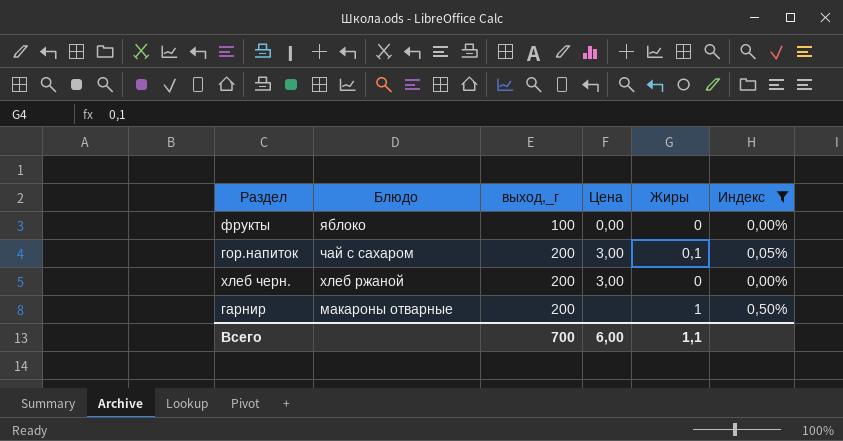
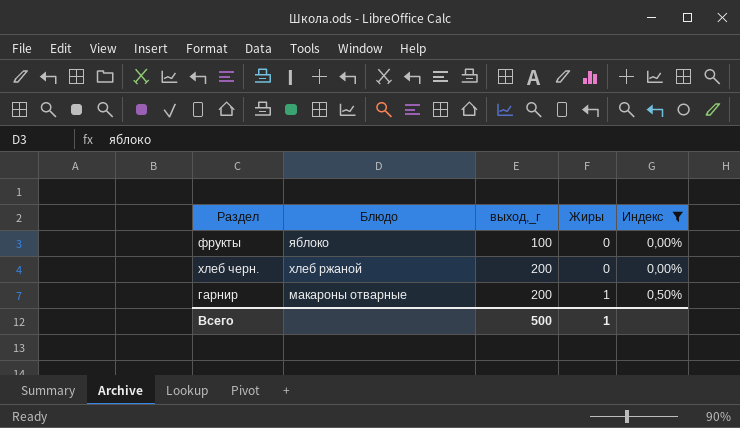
column Цена | position: 4 -> none
row гор.напиток: чай с сахаром | 200 | 3,00 | 0,1 | 0,05% -> none
Всего | выход,_г: 700 -> 500
Всего | Жиры: 1,1 -> 1

